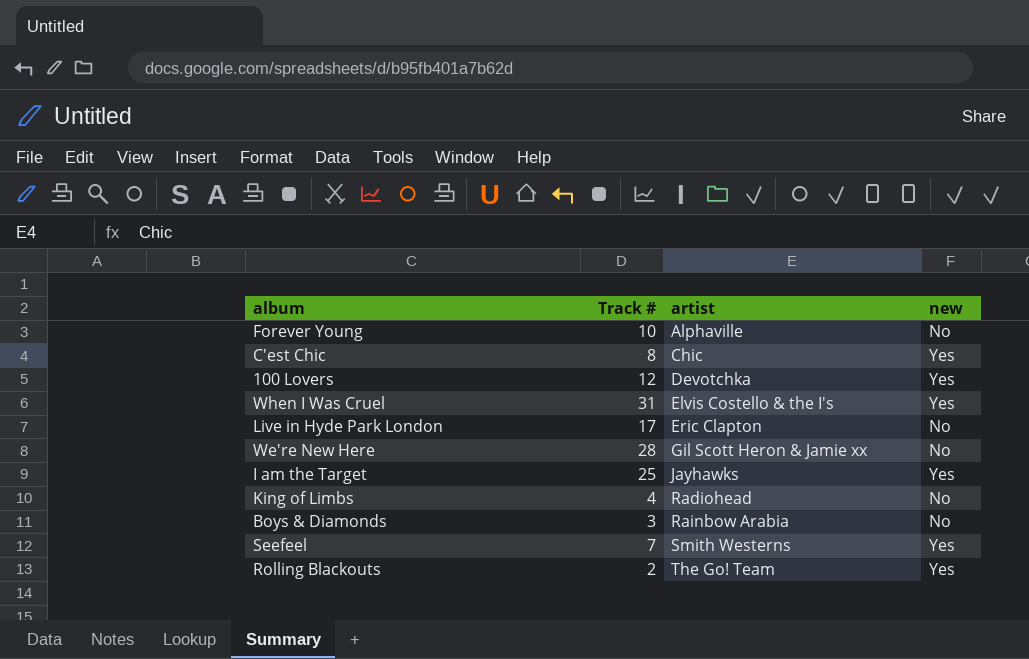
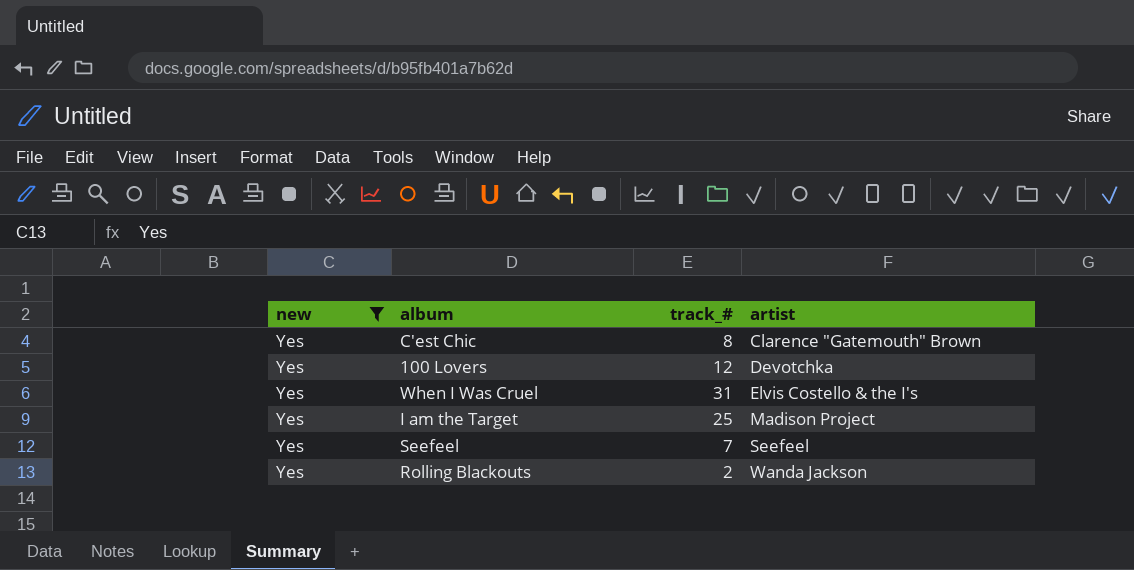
filter: none -> new = Yes
column new | position: 4 -> 1
column name: Track # -> track_#
C'est Chic | artist: Chic -> Clarence "Gatemouth" Brown
I am the Target | artist: Jayhawks -> Madison Project
Seefeel | artist: Smith Westerns -> Seefeel
Rolling Blackouts | artist: The Go! Team -> Wanda Jackson

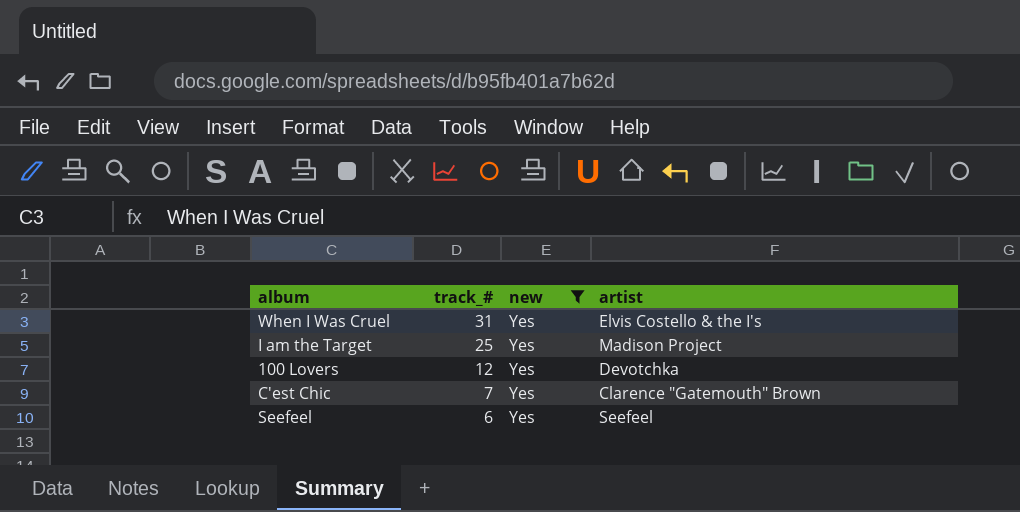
row order: artist ascending -> track_# descending
column new | position: 1 -> 3
row Rolling Blackouts: Yes | 2 | Wanda Jackson -> none
C'est Chic | track_#: 8 -> 7
Seefeel | track_#: 7 -> 6

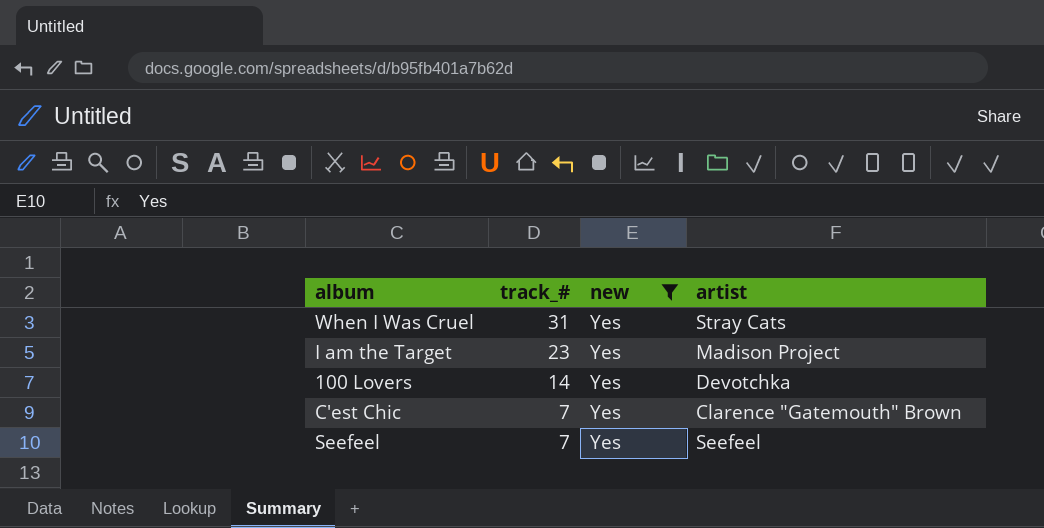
When I Was Cruel | artist: Elvis Costello & the I's -> Stray Cats
I am the Target | track_#: 25 -> 23
100 Lovers | track_#: 12 -> 14
Seefeel | track_#: 6 -> 7

